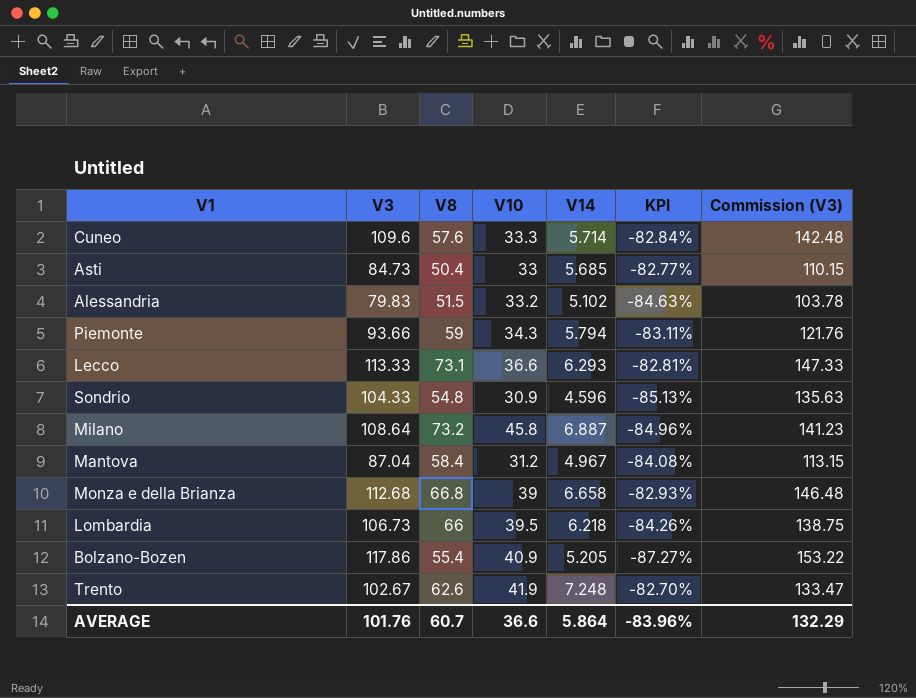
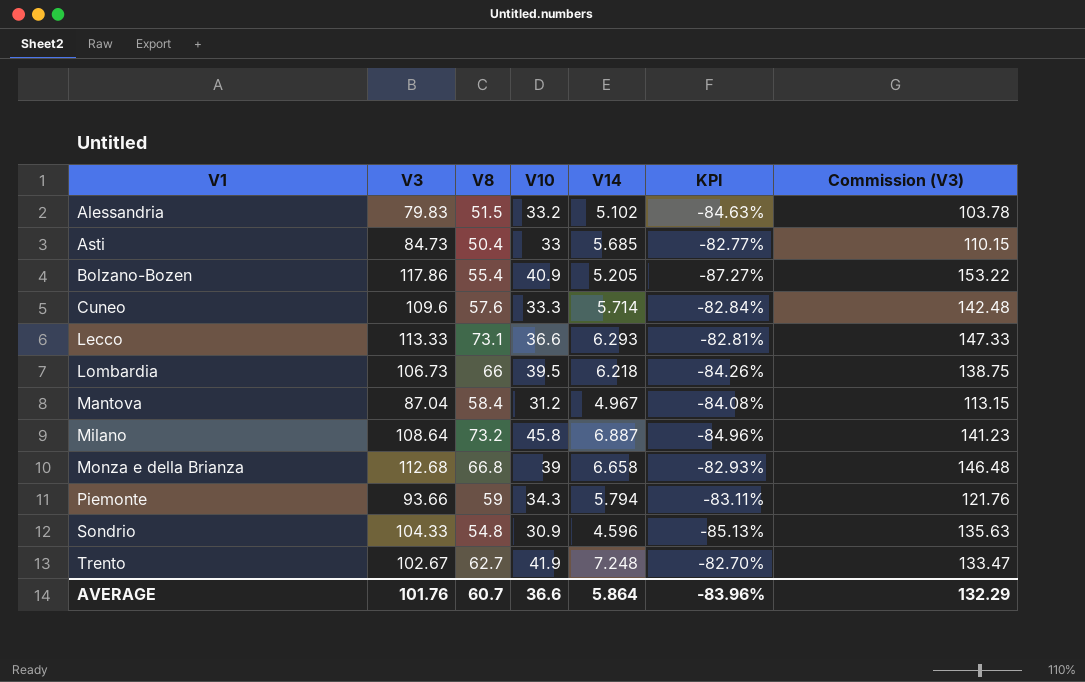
row order: none -> V1 ascending
Trento | V8: 62.6 -> 62.7

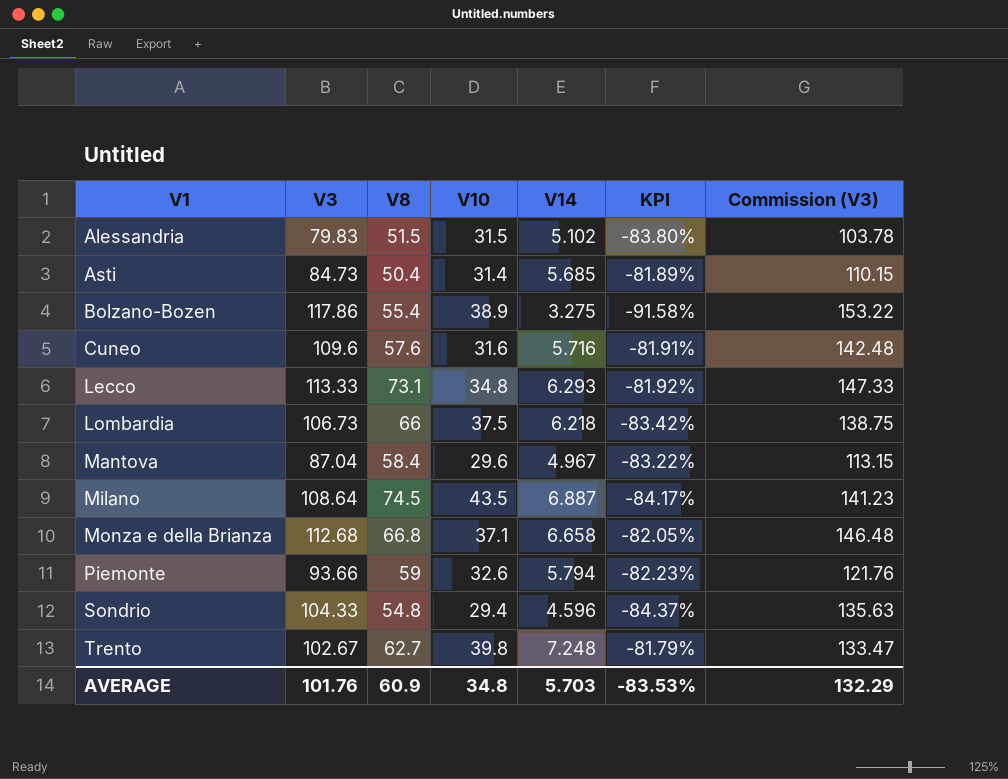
Alessandria | V10: 33.2 -> 31.5
Alessandria | KPI: -84.63% -> -83.80%
Asti | V10: 33 -> 31.4
Asti | KPI: -82.77% -> -81.89%
Bolzano-Bozen | V10: 40.9 -> 38.9
Bolzano-Bozen | V14: 5.205 -> 3.275
Bolzano-Bozen | KPI: -87.27% -> -91.58%
Cuneo | V10: 33.3 -> 31.6
Cuneo | V14: 5.714 -> 5.716
Cuneo | KPI: -82.84% -> -81.91%
Lecco | V10: 36.6 -> 34.8
Lecco | KPI: -82.81% -> -81.92%
Lombardia | V10: 39.5 -> 37.5
Lombardia | KPI: -84.26% -> -83.42%
Mantova | V10: 31.2 -> 29.6
Mantova | KPI: -84.08% -> -83.22%
Milano | V8: 73.2 -> 74.5
Milano | V10: 45.8 -> 43.5
Milano | KPI: -84.96% -> -84.17%
Monza e della Brianza | V10: 39 -> 37.1
Monza e della Brianza | KPI: -82.93% -> -82.05%
Piemonte | V10: 34.3 -> 32.6
Piemonte | KPI: -83.11% -> -82.23%
Sondrio | V10: 30.9 -> 29.4
Sondrio | KPI: -85.13% -> -84.37%
Trento | V10: 41.9 -> 39.8
Trento | KPI: -82.70% -> -81.79%
AVERAGE | V8: 60.7 -> 60.9
AVERAGE | V10: 36.6 -> 34.8
AVERAGE | V14: 5.864 -> 5.703
AVERAGE | KPI: -83.96% -> -83.53%

